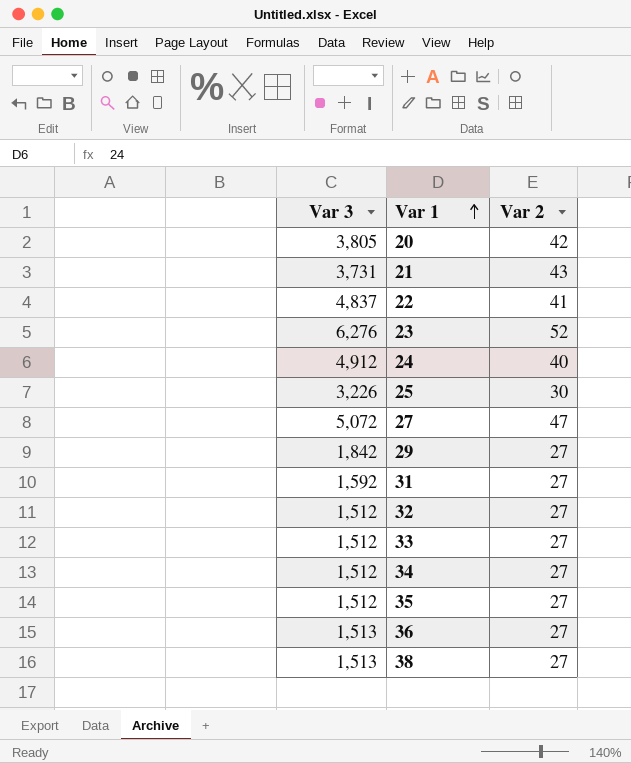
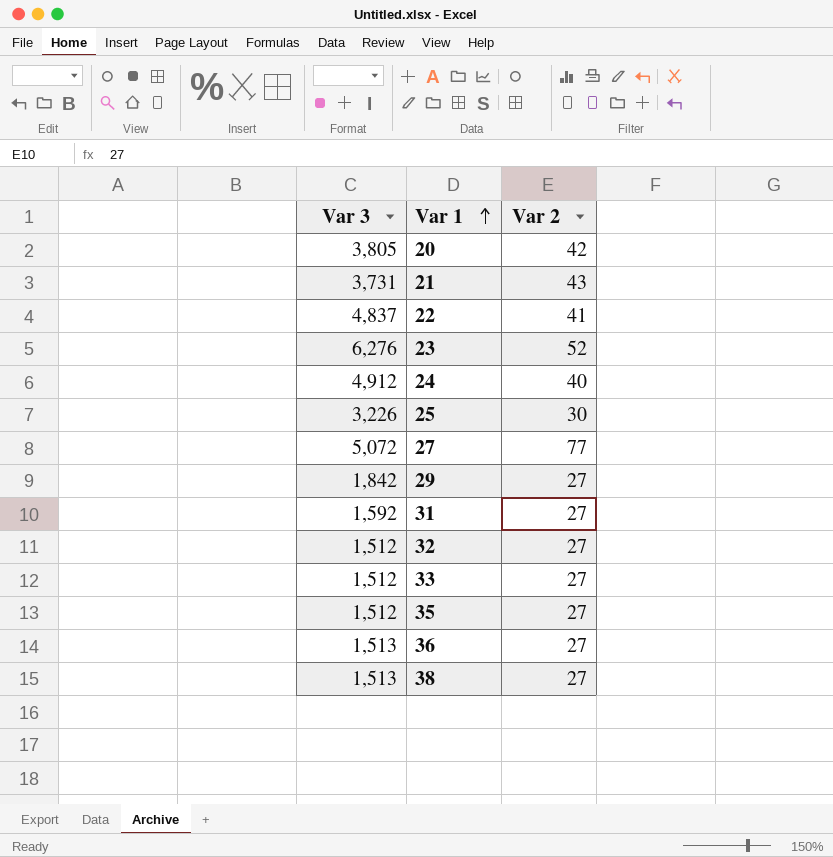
row 34: 1,512 | 27 -> none
27 | Var 2: 47 -> 77

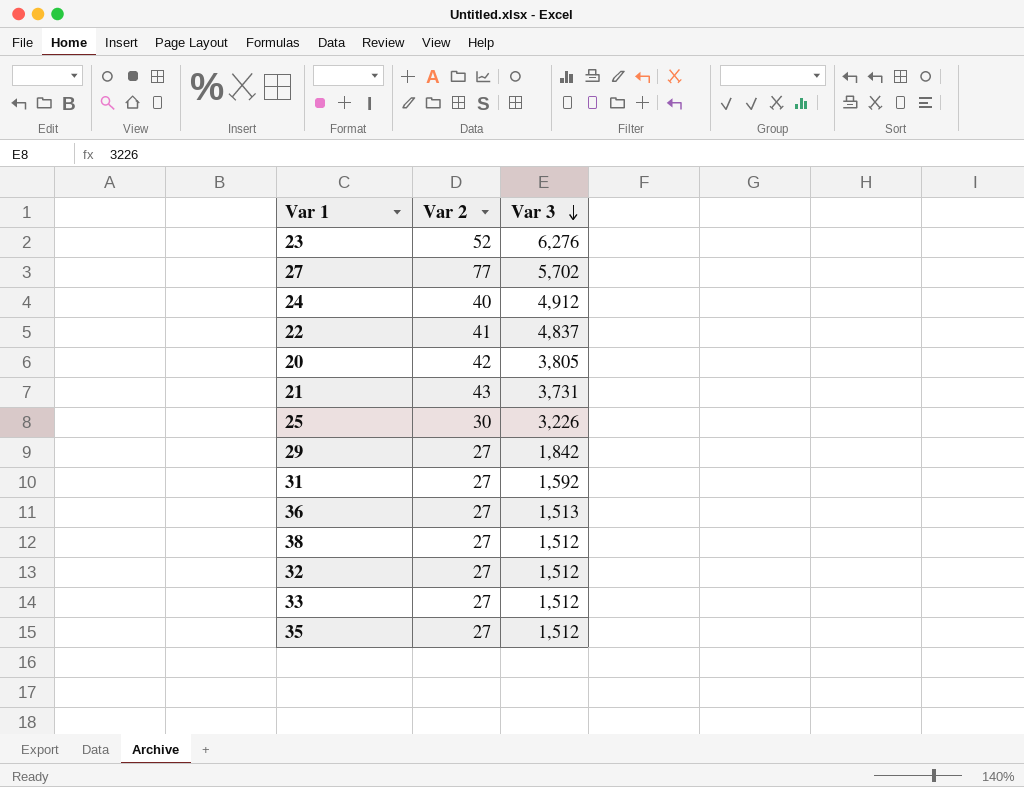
row order: Var 1 ascending -> Var 3 descending
column Var 3 | position: 1 -> 3
27 | Var 3: 5,072 -> 5,702
38 | Var 3: 1,513 -> 1,512

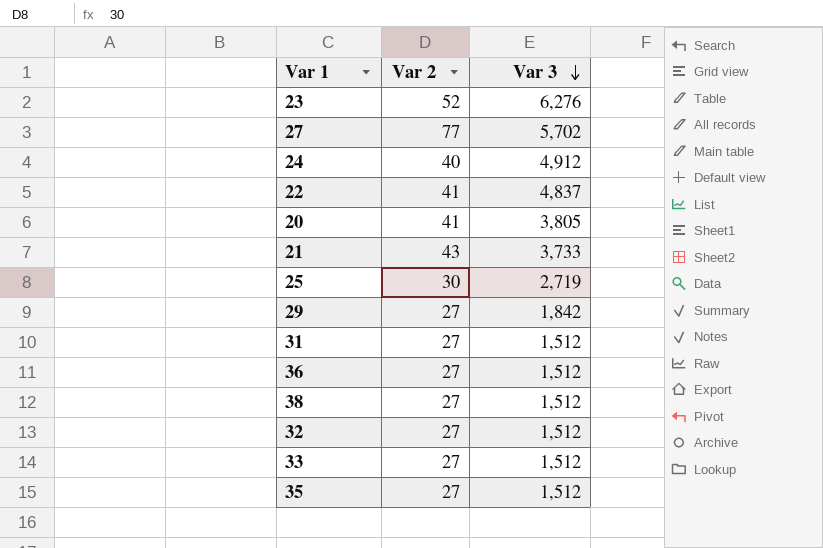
20 | Var 2: 42 -> 41
21 | Var 3: 3,731 -> 3,733
25 | Var 3: 3,226 -> 2,719
31 | Var 3: 1,592 -> 1,512
36 | Var 3: 1,513 -> 1,512

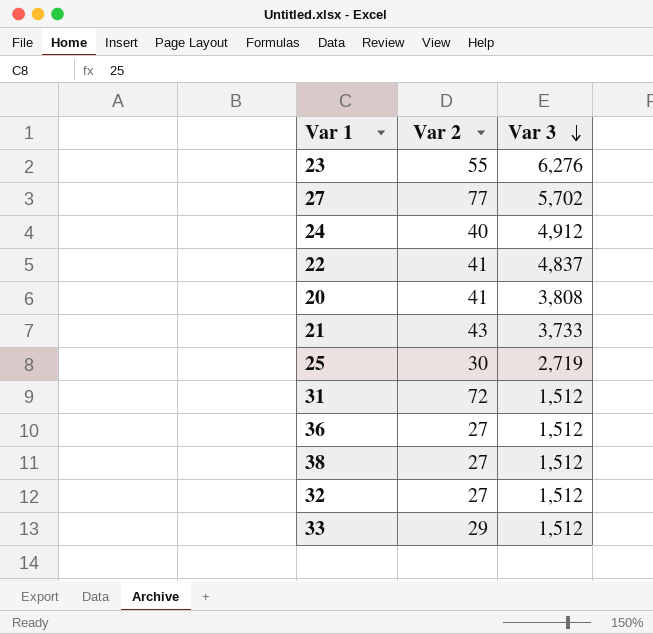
row 29: 27 | 1,842 -> none
row 35: 27 | 1,512 -> none
23 | Var 2: 52 -> 55
20 | Var 3: 3,805 -> 3,808
31 | Var 2: 27 -> 72
33 | Var 2: 27 -> 29

